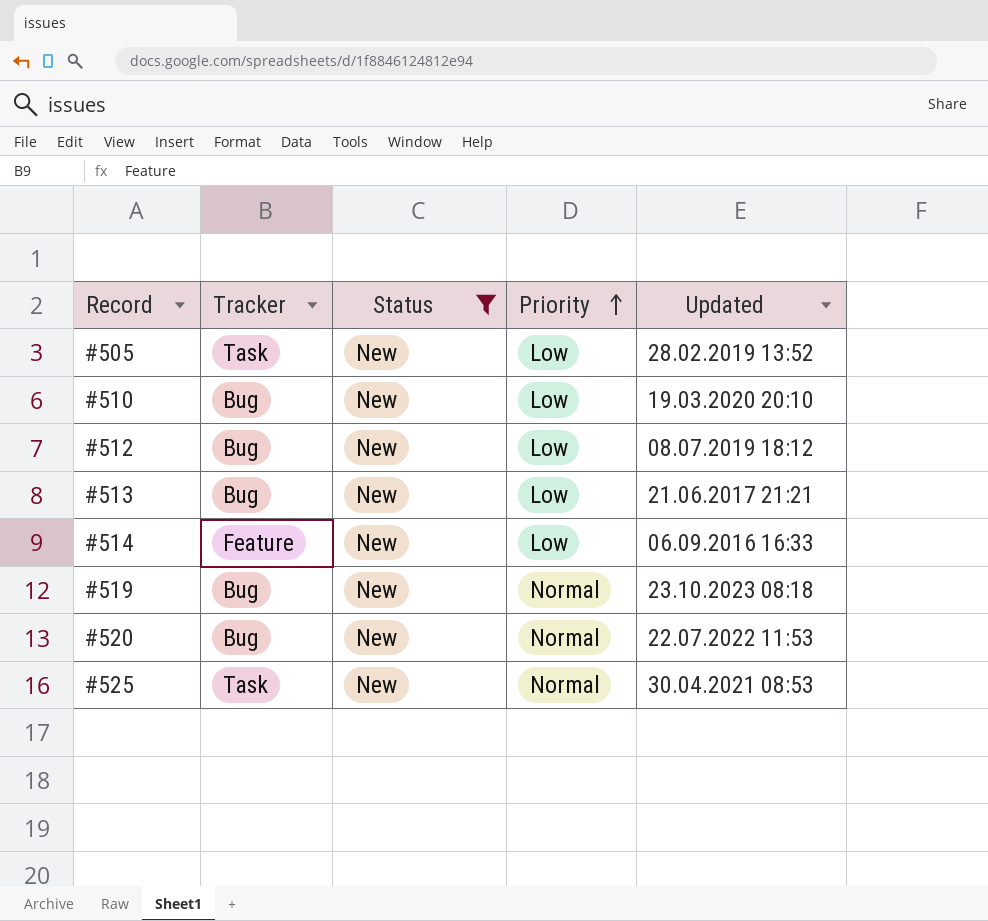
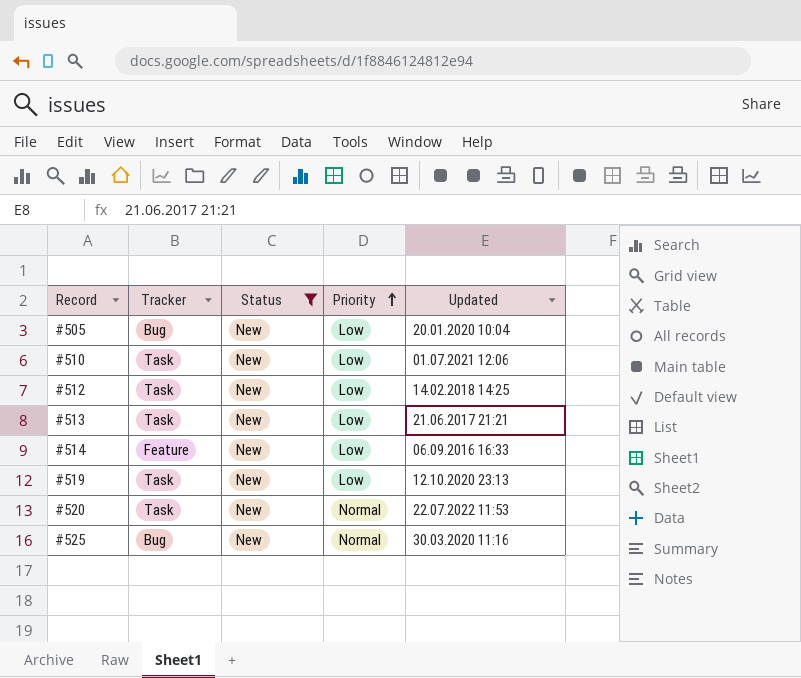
#505 | Tracker: Task -> Bug
#505 | Updated: 28.02.2019 13:52 -> 20.01.2020 10:04
#510 | Tracker: Bug -> Task
#510 | Updated: 19.03.2020 20:10 -> 01.07.2021 12:06
#512 | Tracker: Bug -> Task
#512 | Updated: 08.07.2019 18:12 -> 14.02.2018 14:25
#513 | Tracker: Bug -> Task
#519 | Tracker: Bug -> Task
#519 | Priority: Normal -> Low
#519 | Updated: 23.10.2023 08:18 -> 12.10.2020 23:13
#520 | Tracker: Bug -> Task
#525 | Tracker: Task -> Bug
#525 | Updated: 30.04.2021 08:53 -> 30.03.2020 11:16

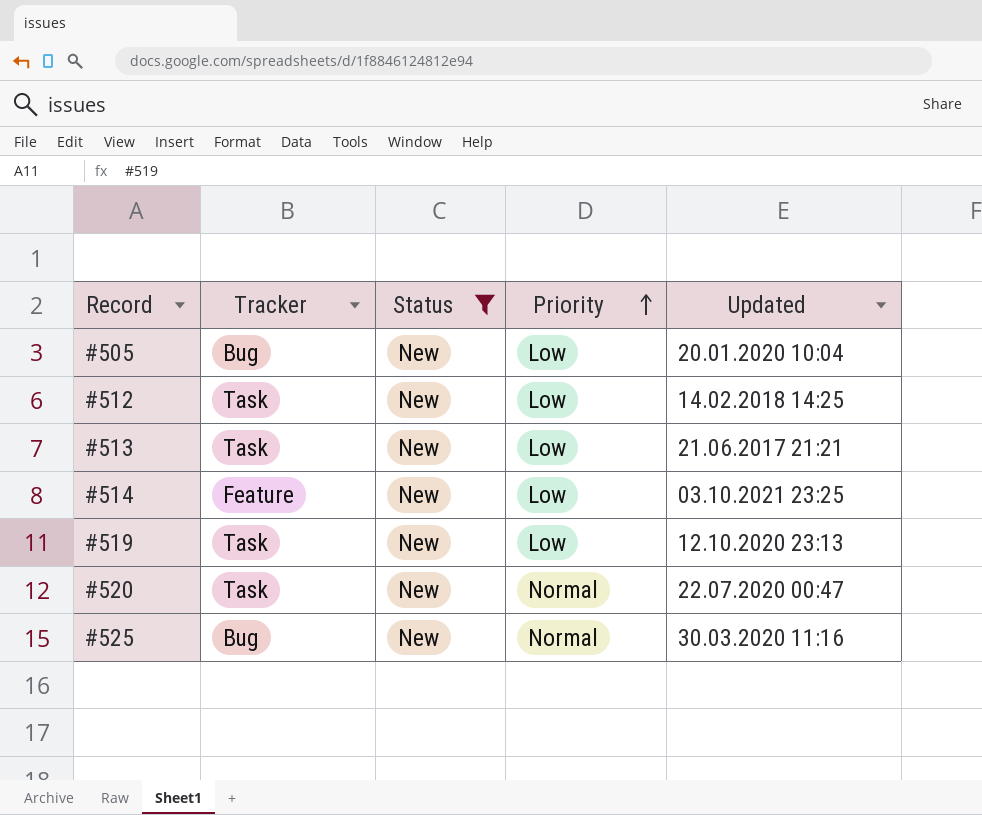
row #510: Task | New | Low | 01.07.2021 12:06 -> none
#514 | Updated: 06.09.2016 16:33 -> 03.10.2021 23:25
#520 | Updated: 22.07.2022 11:53 -> 22.07.2020 00:47

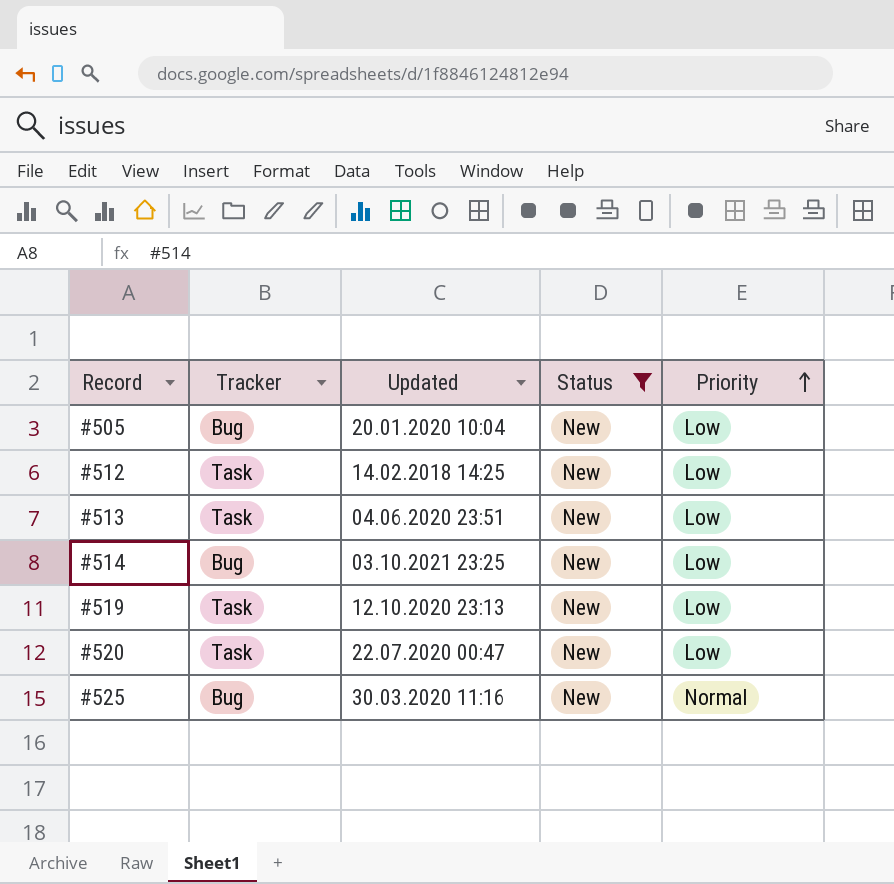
column Updated | position: 5 -> 3
#513 | Updated: 21.06.2017 21:21 -> 04.06.2020 23:51
#514 | Tracker: Feature -> Bug
#520 | Priority: Normal -> Low

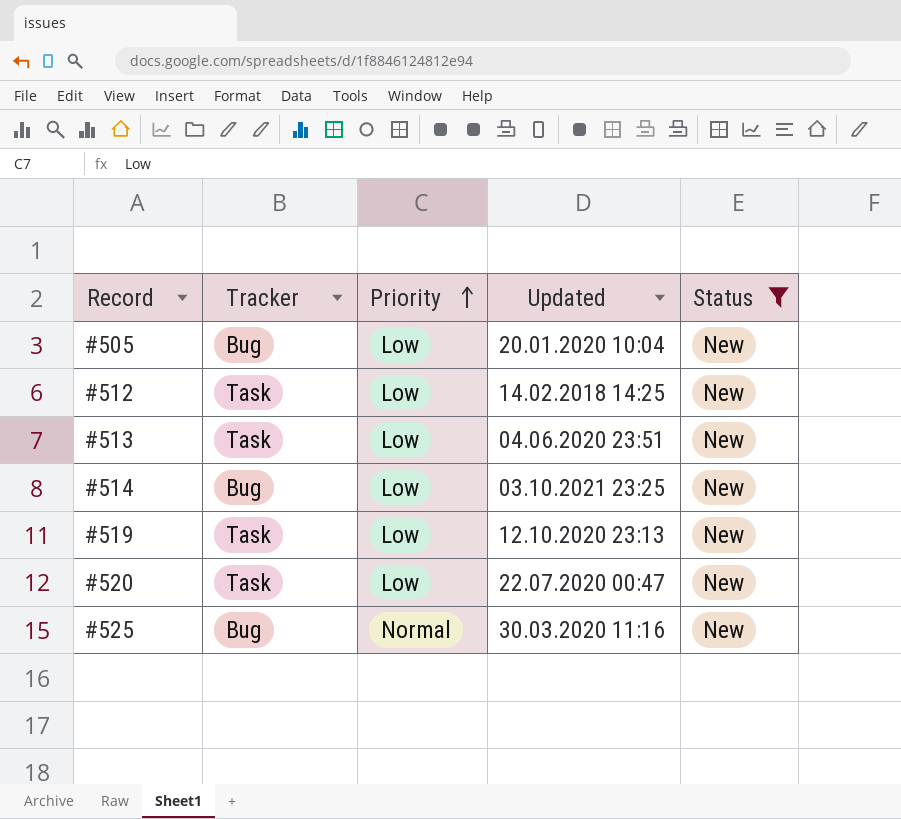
column Priority | position: 5 -> 3

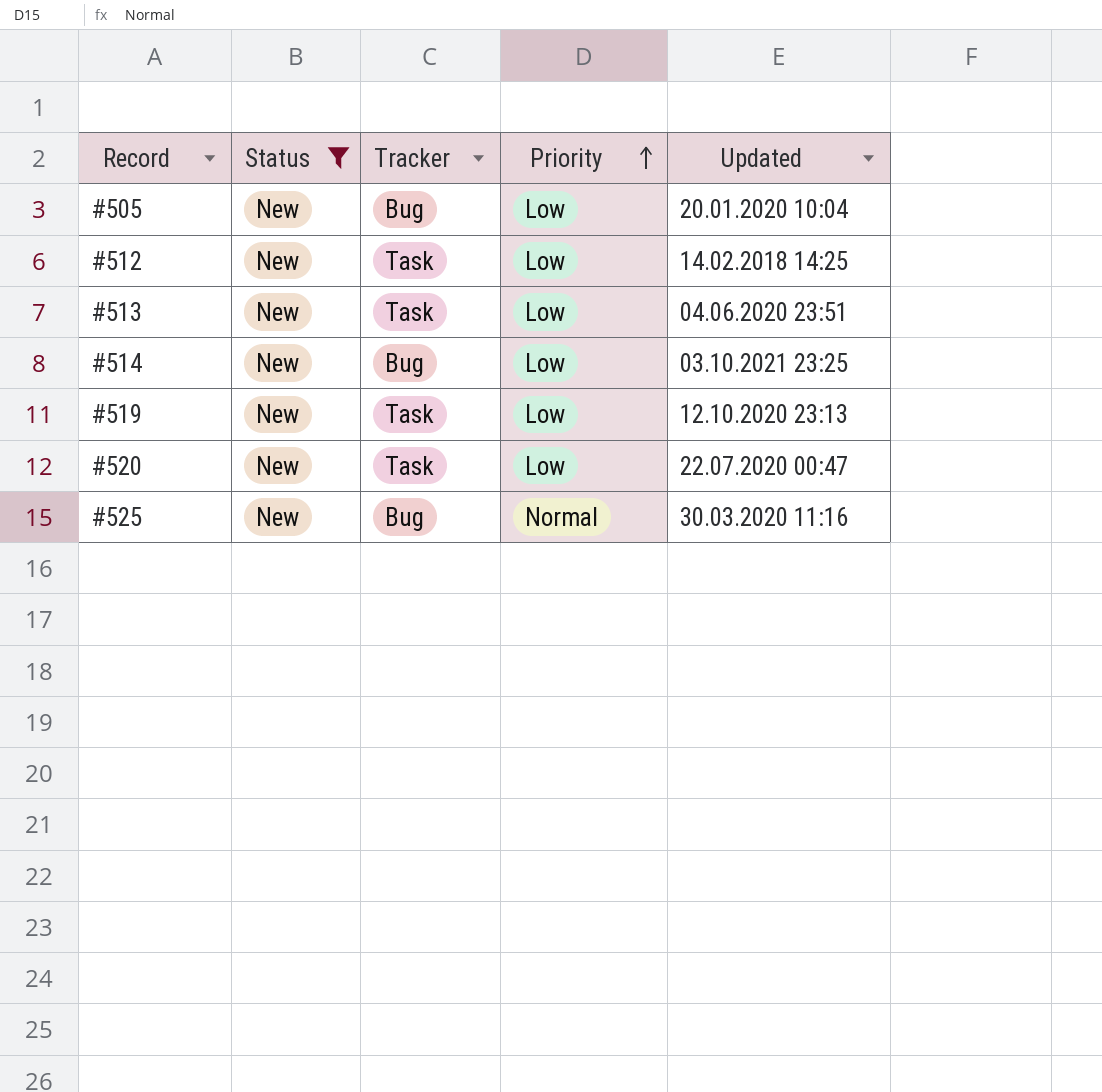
column Status | position: 5 -> 2

